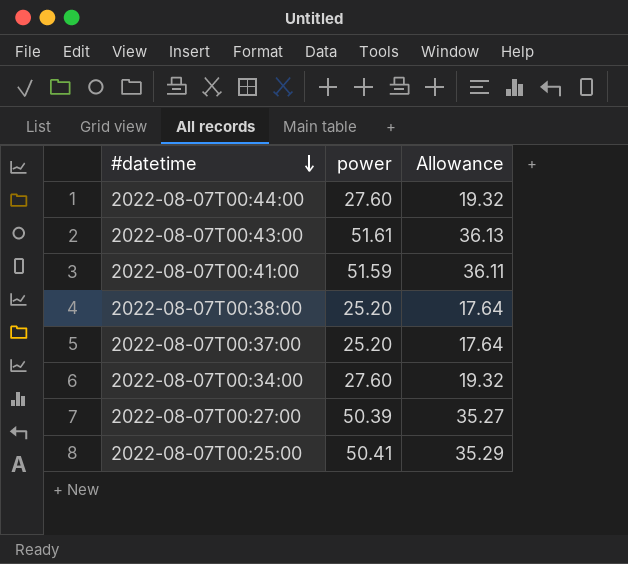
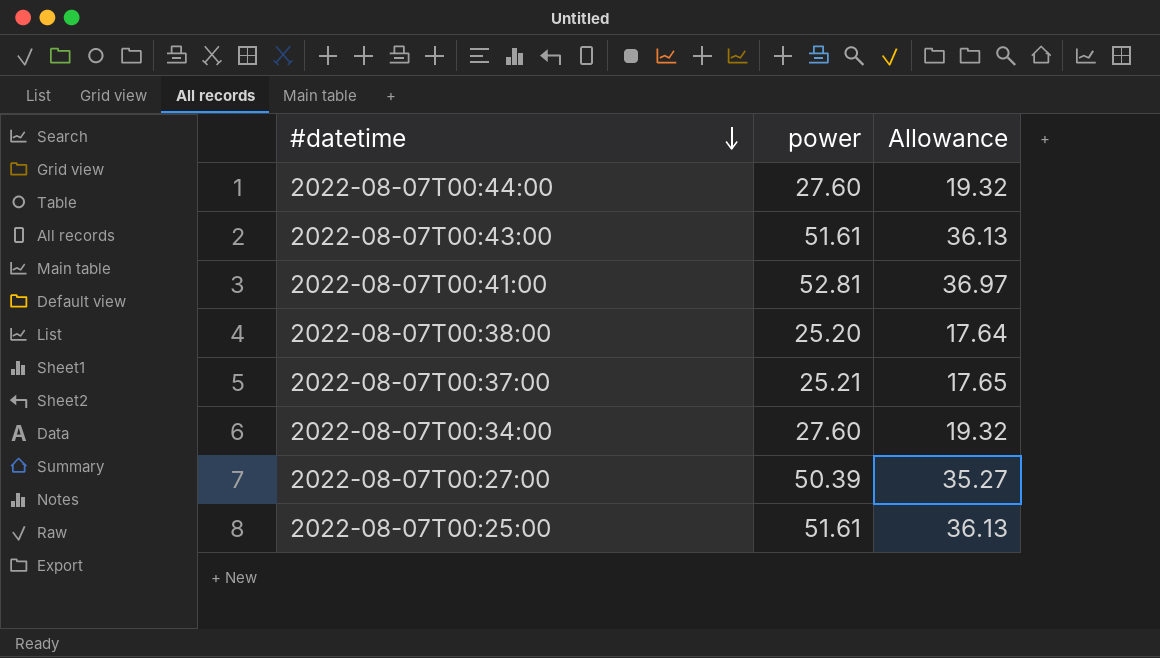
2022-08-07T00:41:00 | power: 51.59 -> 52.81
2022-08-07T00:41:00 | Allowance: 36.11 -> 36.97
2022-08-07T00:37:00 | power: 25.20 -> 25.21
2022-08-07T00:37:00 | Allowance: 17.64 -> 17.65
2022-08-07T00:25:00 | power: 50.41 -> 51.61
2022-08-07T00:25:00 | Allowance: 35.29 -> 36.13

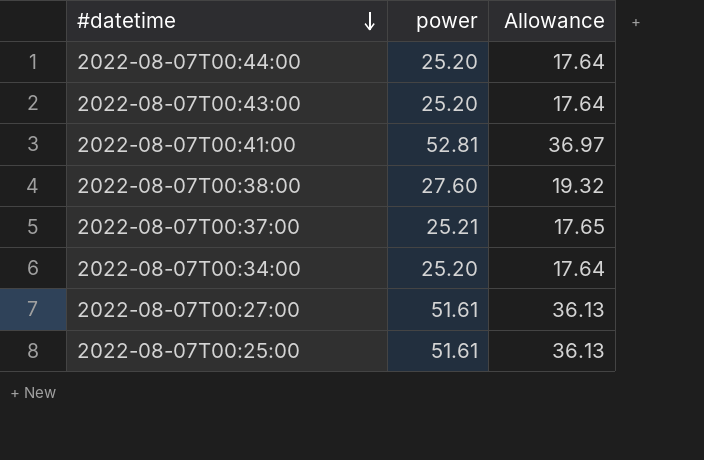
2022-08-07T00:44:00 | power: 27.60 -> 25.20
2022-08-07T00:44:00 | Allowance: 19.32 -> 17.64
2022-08-07T00:43:00 | power: 51.61 -> 25.20
2022-08-07T00:43:00 | Allowance: 36.13 -> 17.64
2022-08-07T00:38:00 | power: 25.20 -> 27.60
2022-08-07T00:38:00 | Allowance: 17.64 -> 19.32
2022-08-07T00:34:00 | power: 27.60 -> 25.20
2022-08-07T00:34:00 | Allowance: 19.32 -> 17.64
2022-08-07T00:27:00 | power: 50.39 -> 51.61
2022-08-07T00:27:00 | Allowance: 35.27 -> 36.13

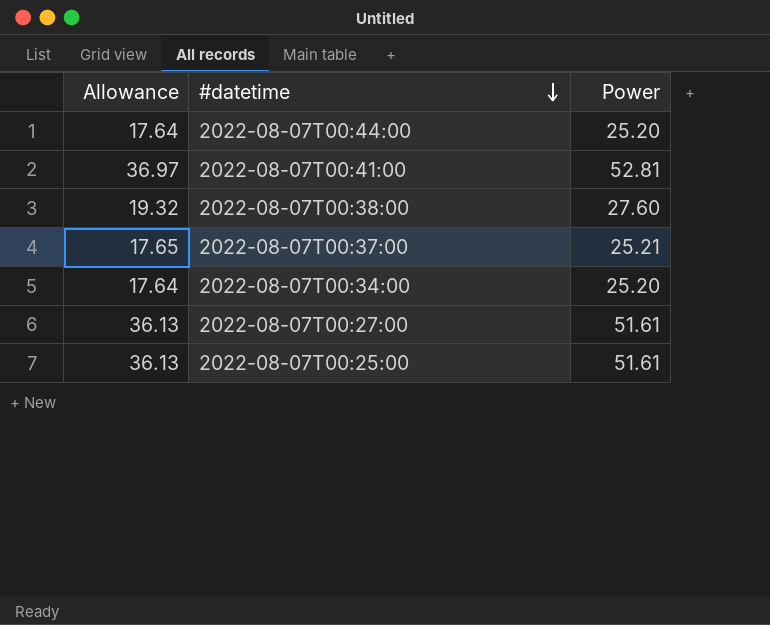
column Allowance | position: 3 -> 1
column name: power -> Power
row 2022-08-07T00:43:00: 25.20 | 17.64 -> none

